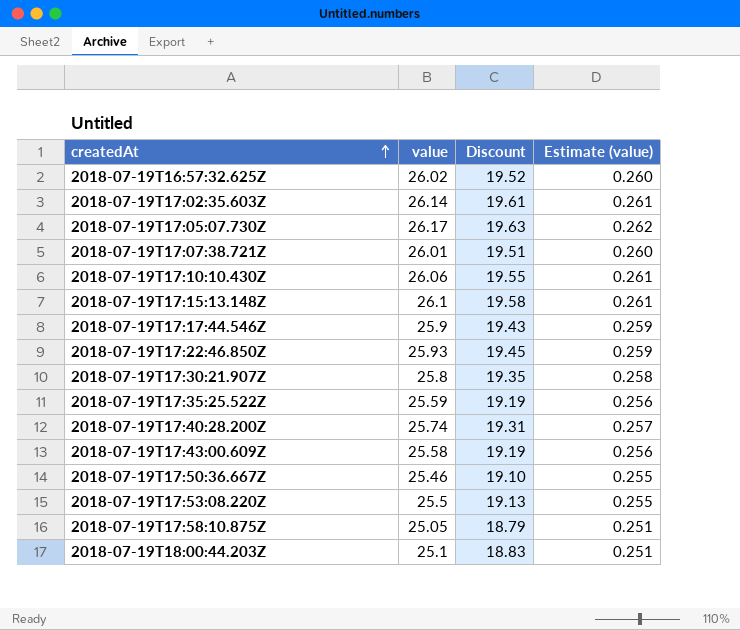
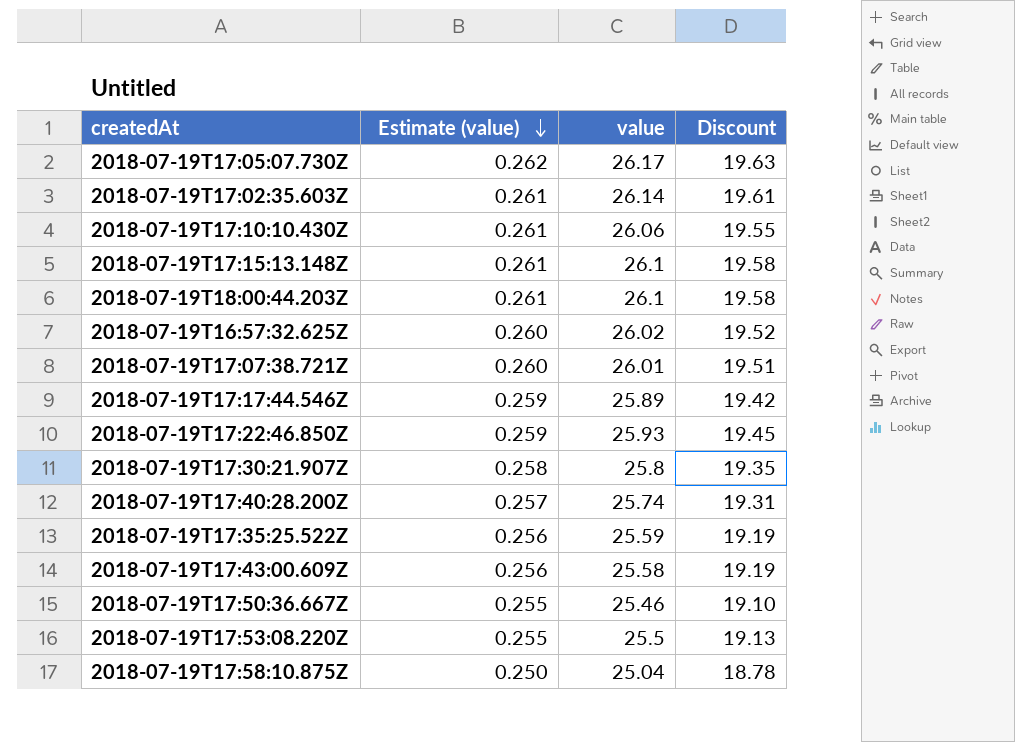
row order: createdAt ascending -> Estimate (value) descending
column Estimate (value) | position: 4 -> 2
2018-07-19T18:00:44.203Z | Estimate (value): 0.251 -> 0.261
2018-07-19T18:00:44.203Z | value: 25.1 -> 26.1
2018-07-19T18:00:44.203Z | Discount: 18.83 -> 19.58
2018-07-19T17:17:44.546Z | value: 25.9 -> 25.89
2018-07-19T17:17:44.546Z | Discount: 19.43 -> 19.42
2018-07-19T17:58:10.875Z | Estimate (value): 0.251 -> 0.250
2018-07-19T17:58:10.875Z | value: 25.05 -> 25.04
2018-07-19T17:58:10.875Z | Discount: 18.79 -> 18.78

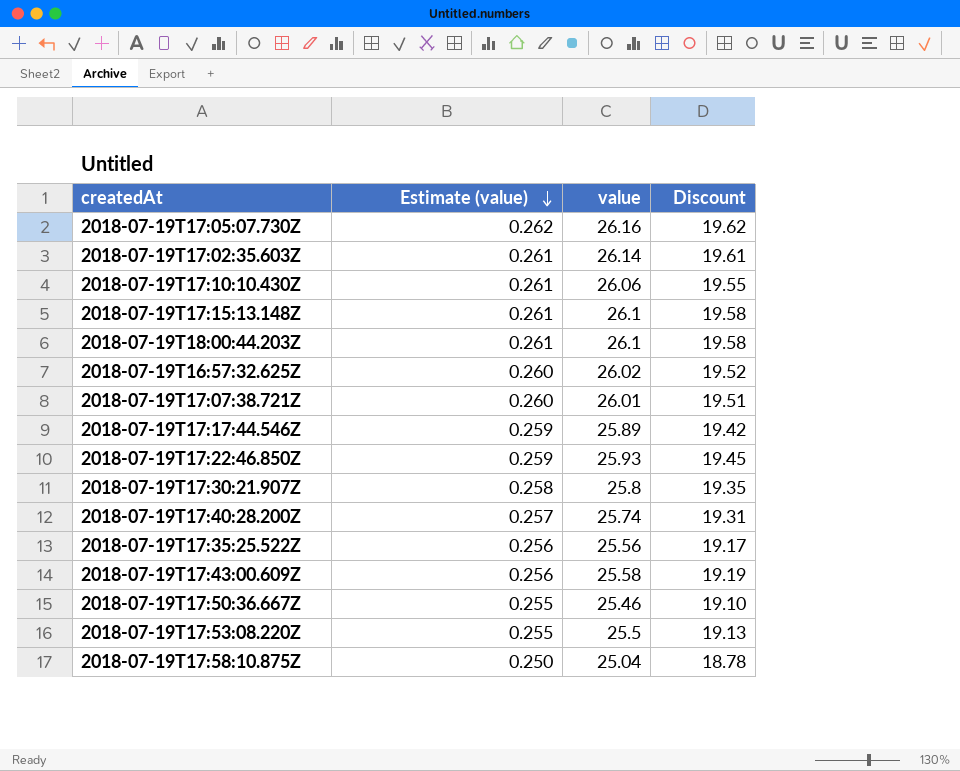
2018-07-19T17:05:07.730Z | value: 26.17 -> 26.16
2018-07-19T17:05:07.730Z | Discount: 19.63 -> 19.62
2018-07-19T17:35:25.522Z | value: 25.59 -> 25.56
2018-07-19T17:35:25.522Z | Discount: 19.19 -> 19.17

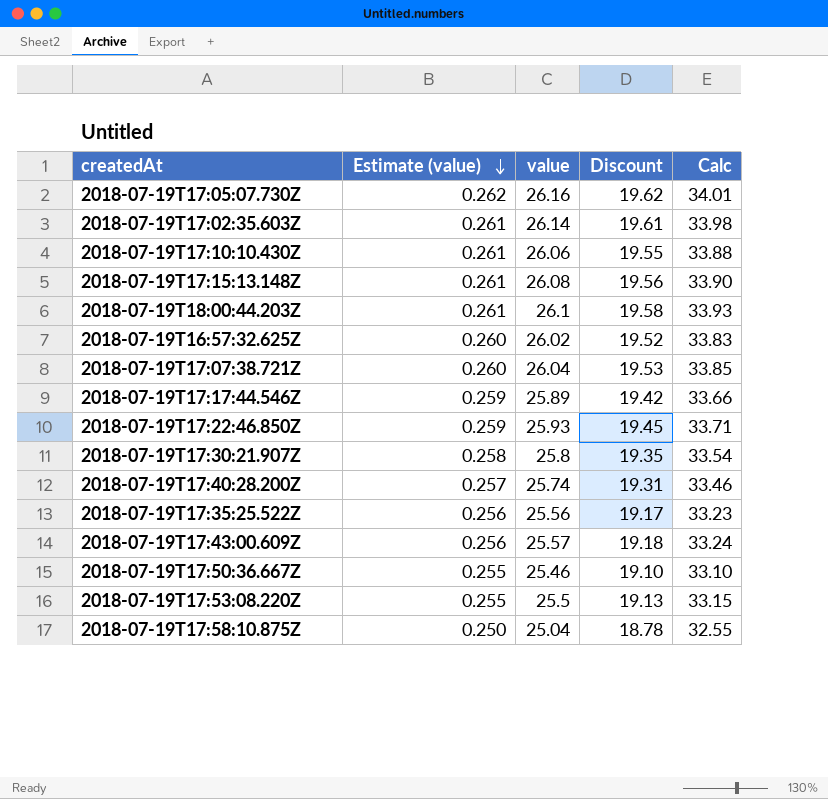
column Calc | formula: none -> [value] * 1.3
2018-07-19T17:15:13.148Z | value: 26.1 -> 26.08
2018-07-19T17:15:13.148Z | Discount: 19.58 -> 19.56
2018-07-19T17:07:38.721Z | value: 26.01 -> 26.04
2018-07-19T17:07:38.721Z | Discount: 19.51 -> 19.53
2018-07-19T17:43:00.609Z | value: 25.58 -> 25.57
2018-07-19T17:43:00.609Z | Discount: 19.19 -> 19.18

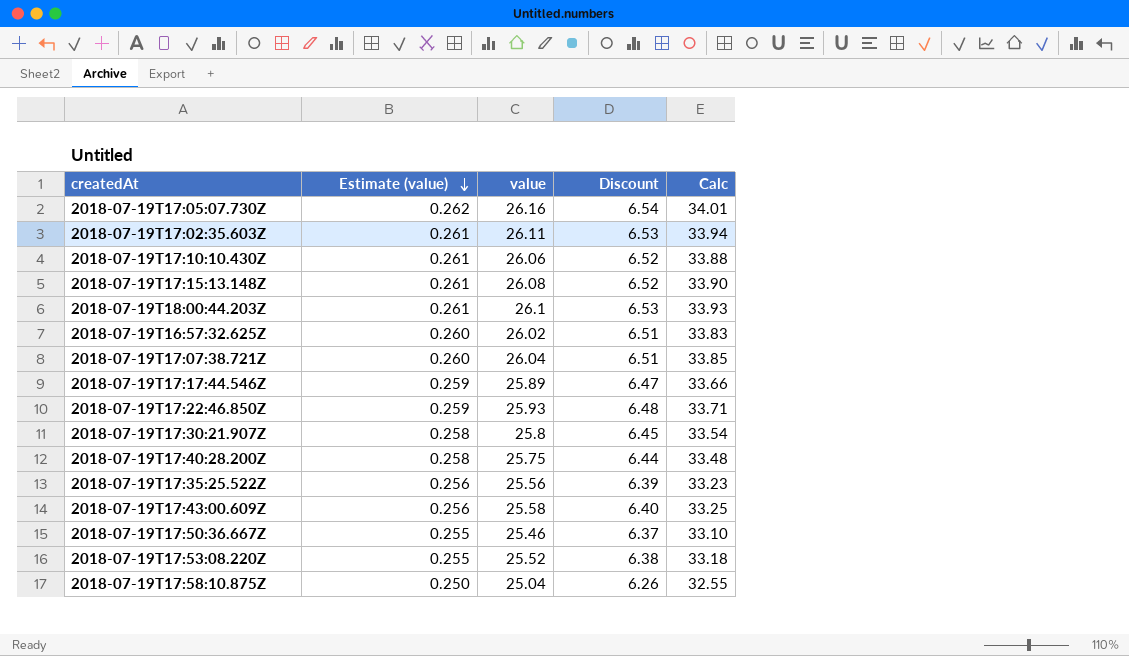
column Discount | formula: [value] * 0.75 -> [value] * 0.25
2018-07-19T17:02:35.603Z | value: 26.14 -> 26.11
2018-07-19T17:02:35.603Z | Calc: 33.98 -> 33.94
2018-07-19T17:40:28.200Z | Estimate (value): 0.257 -> 0.258
2018-07-19T17:40:28.200Z | value: 25.74 -> 25.75
2018-07-19T17:40:28.200Z | Calc: 33.46 -> 33.48
2018-07-19T17:43:00.609Z | value: 25.57 -> 25.58
2018-07-19T17:43:00.609Z | Calc: 33.24 -> 33.25
2018-07-19T17:53:08.220Z | value: 25.5 -> 25.52
2018-07-19T17:53:08.220Z | Calc: 33.15 -> 33.18

